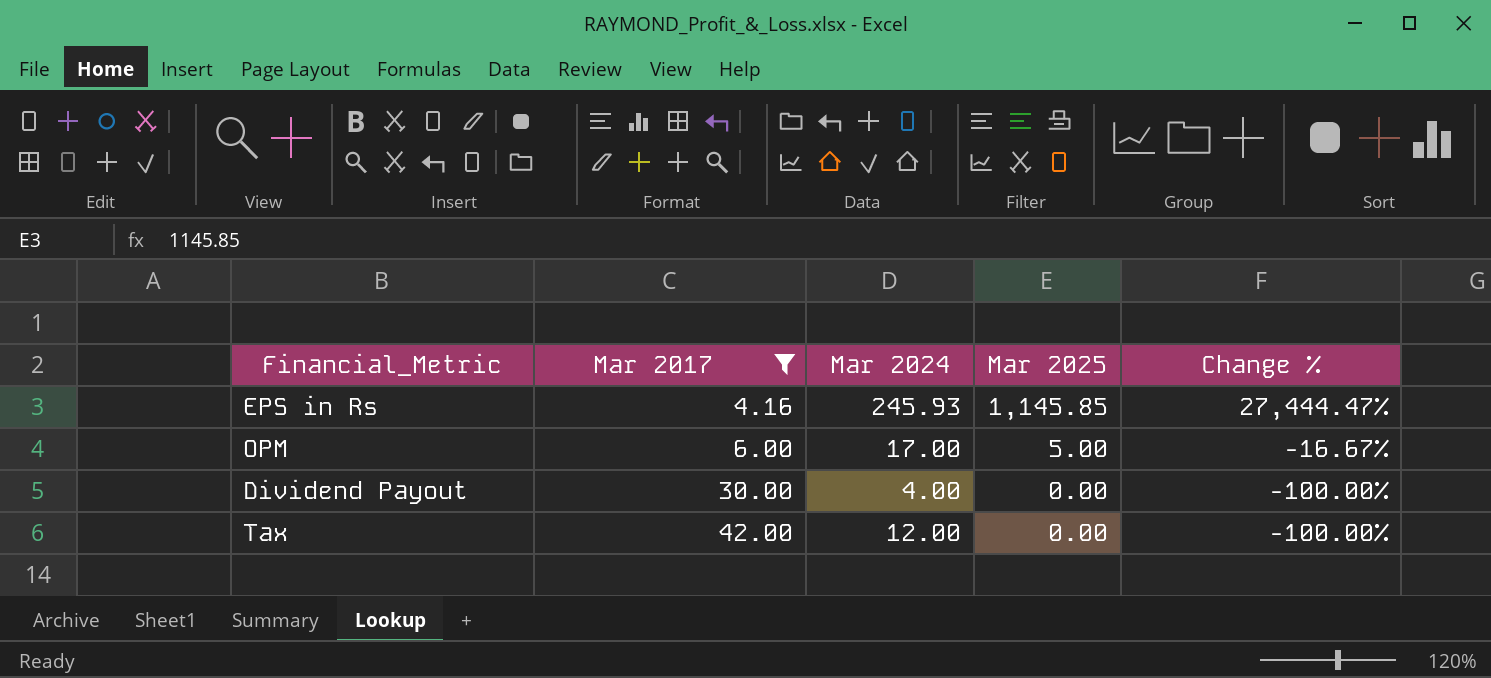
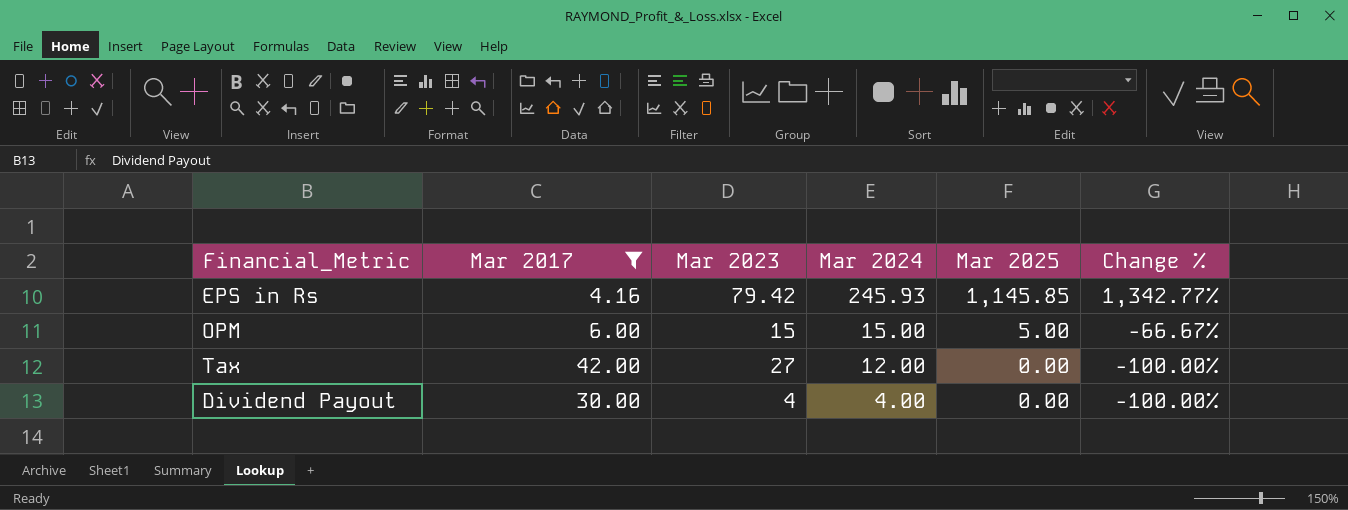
row order: Mar 2017 ascending -> Mar 2024 descending
column Mar 2023 | position: none -> 3
column Change % | formula: ([Mar 2025] - [Mar 2017]) / [Mar 2017] -> ([Mar 2025] - [Mar 2023]) / [Mar 2023]
OPM | Mar 2024: 17.00 -> 15.00

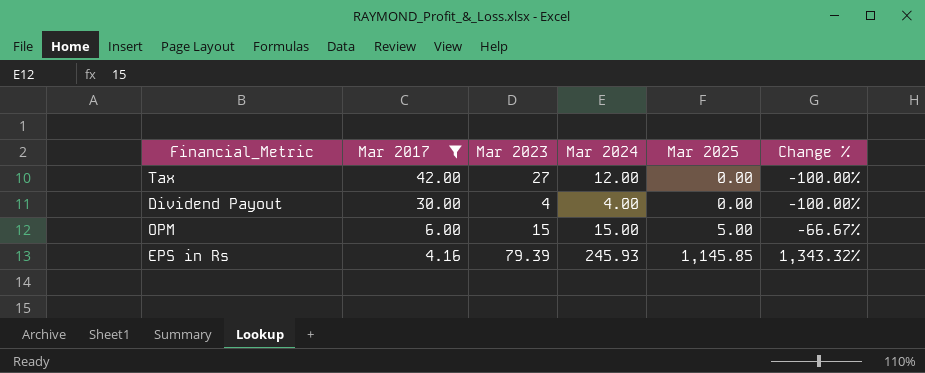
row order: Mar 2024 descending -> Mar 2017 descending
EPS in Rs | Mar 2023: 79.42 -> 79.39
EPS in Rs | Change %: 1,342.77% -> 1,343.32%

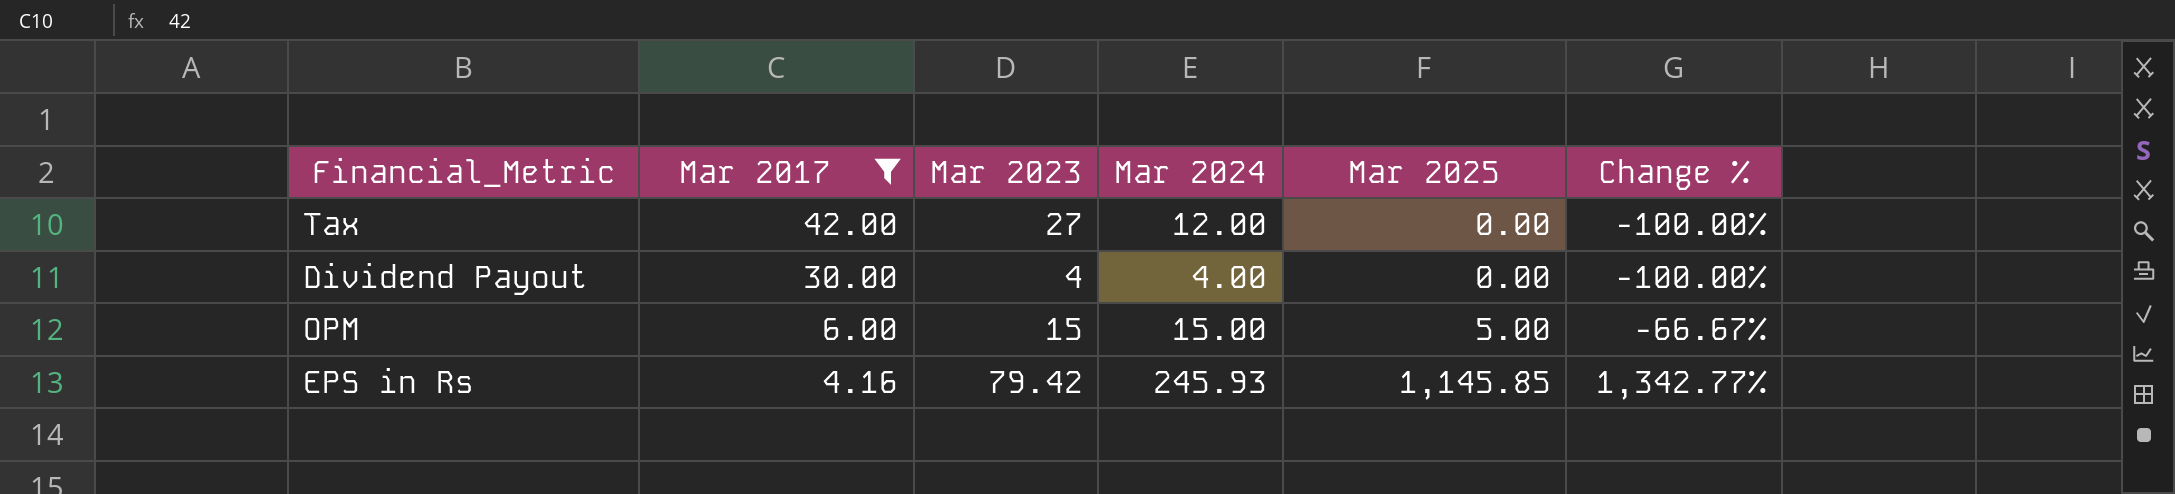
EPS in Rs | Mar 2023: 79.39 -> 79.42
EPS in Rs | Change %: 1,343.32% -> 1,342.77%

